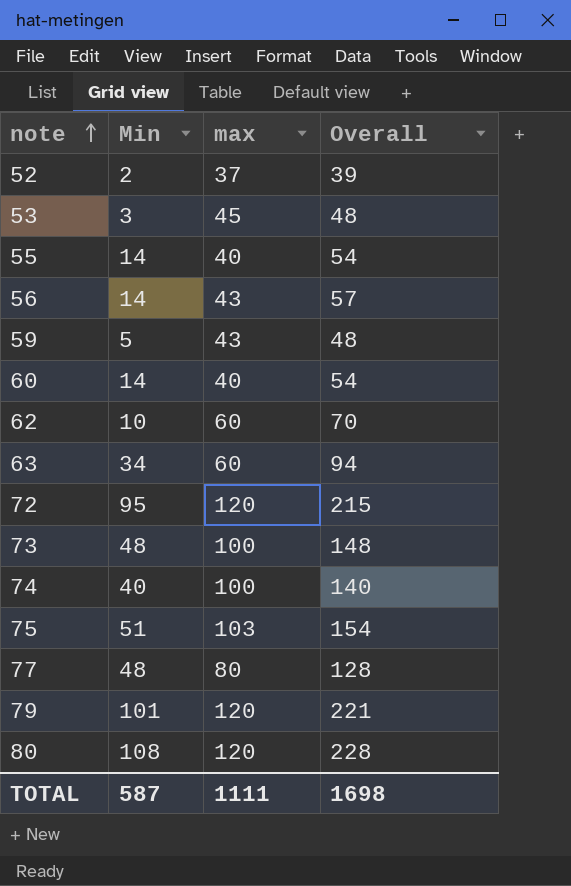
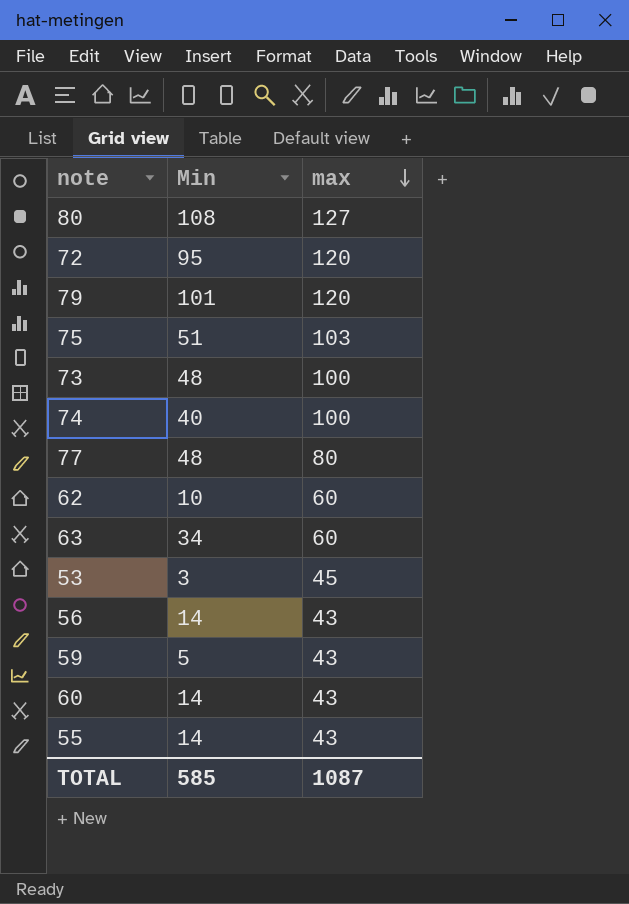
row order: note ascending -> max descending
column Overall | formula: [Min] + [max] -> none
row 52: 2 | 37 | 39 -> none
80 | max: 120 -> 127
60 | max: 40 -> 43
55 | max: 40 -> 43
TOTAL | Min: 587 -> 585
TOTAL | max: 1111 -> 1087

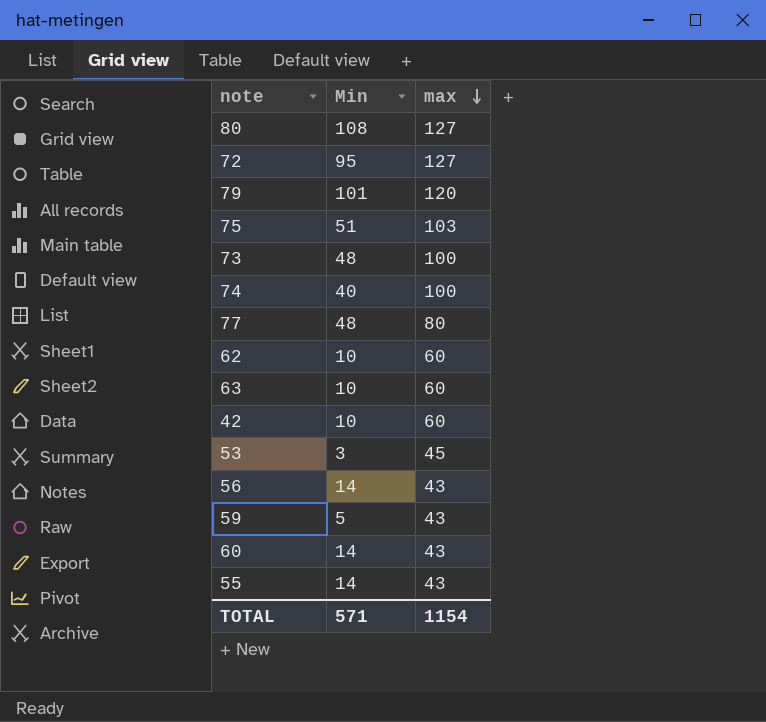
72 | max: 120 -> 127
63 | Min: 34 -> 10
row 42: none -> 10 | 60
TOTAL | Min: 585 -> 571
TOTAL | max: 1087 -> 1154

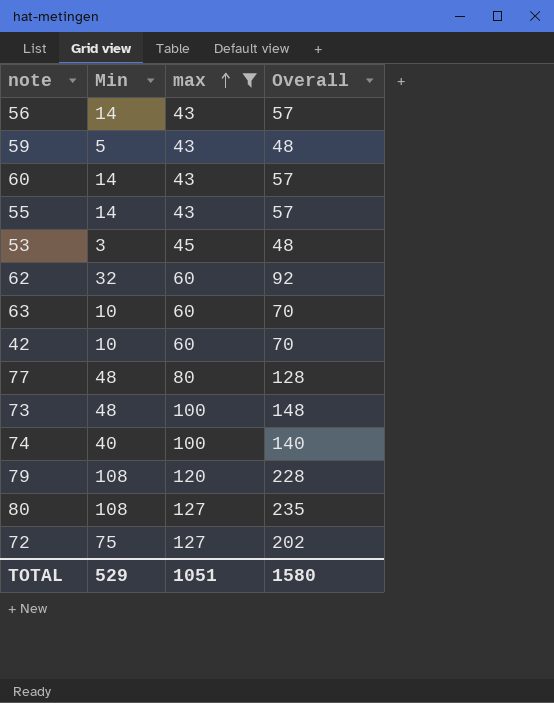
filter: none -> max != 103
row order: max descending -> max ascending
column Overall | formula: none -> [Min] + [max]
62 | Min: 10 -> 32
79 | Min: 101 -> 108
72 | Min: 95 -> 75
TOTAL | Min: 571 -> 529
TOTAL | max: 1154 -> 1051

